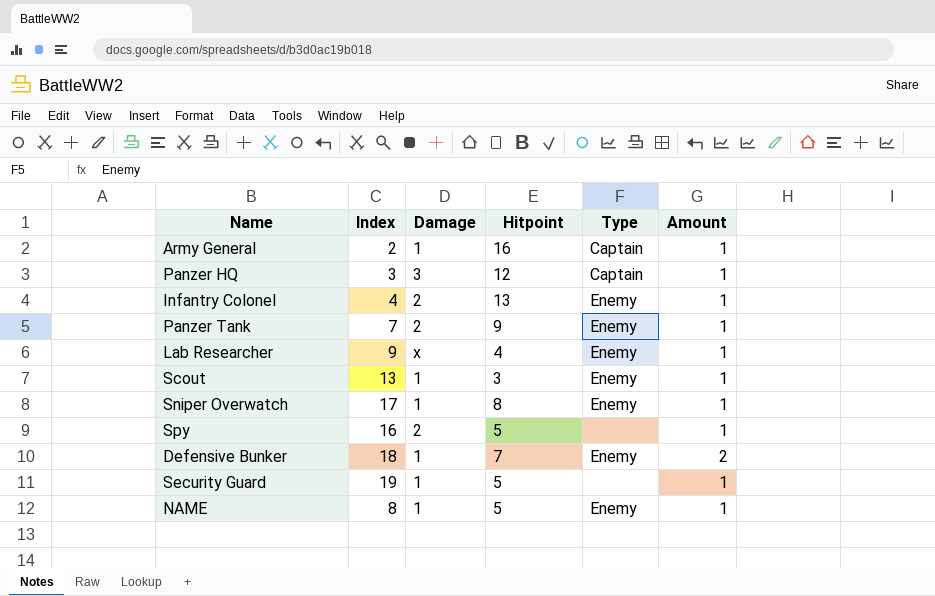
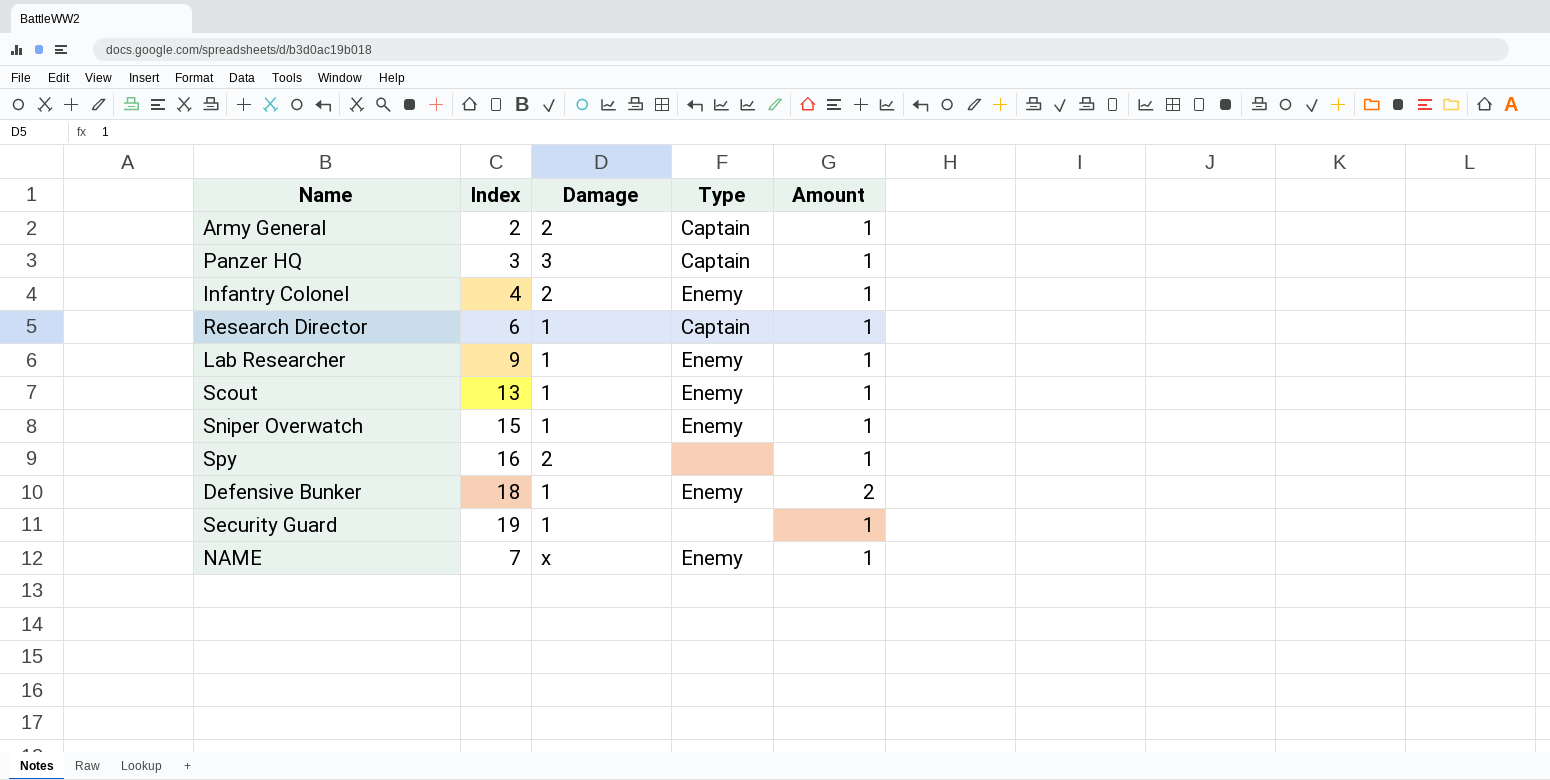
column Hitpoint | position: 4 -> none
row Panzer Tank: 7 | 2 | 9 | Enemy | 1 -> none
Army General | Damage: 1 -> 2
row Research Director: none -> 6 | 1 | Captain | 1
Lab Researcher | Damage: x -> 1
Sniper Overwatch | Index: 17 -> 15
NAME | Index: 8 -> 7
NAME | Damage: 1 -> x

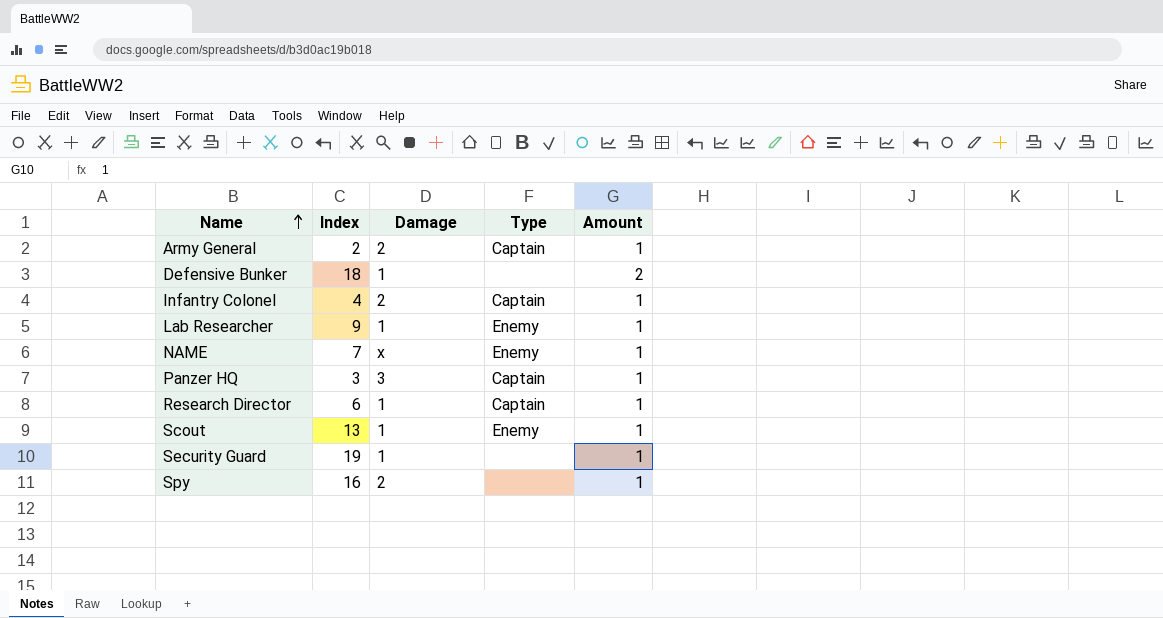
row order: none -> Name ascending
row Sniper Overwatch: 15 | 1 | Enemy | 1 -> none
Defensive Bunker | Type: Enemy -> none
Infantry Colonel | Type: Enemy -> Captain

